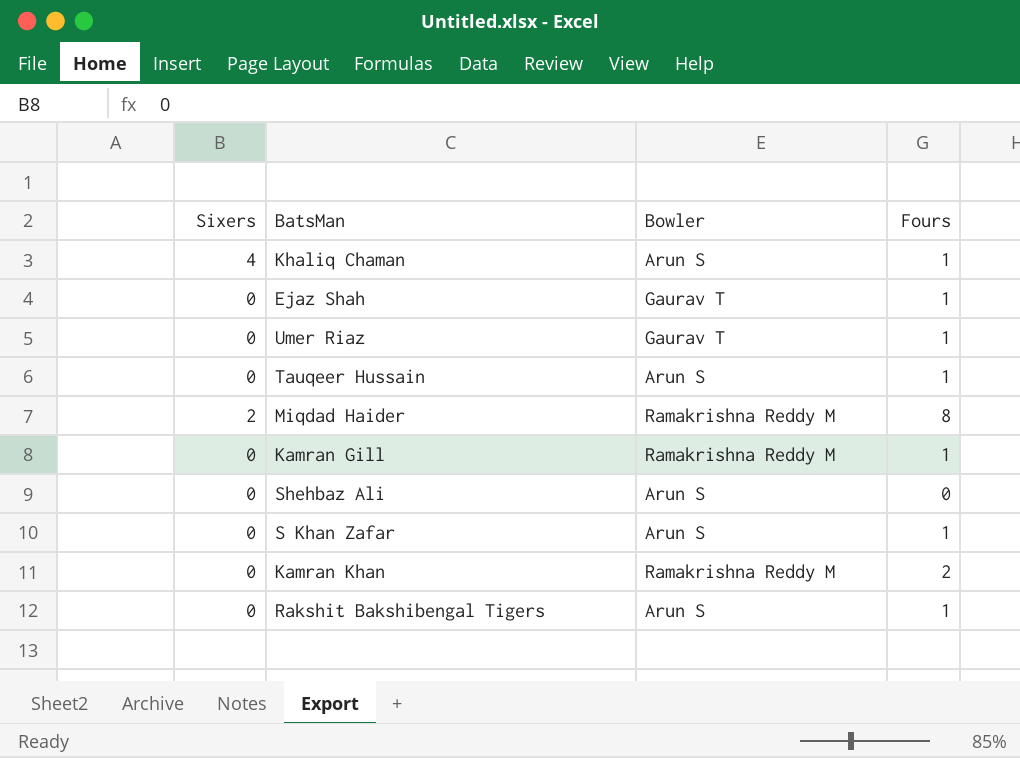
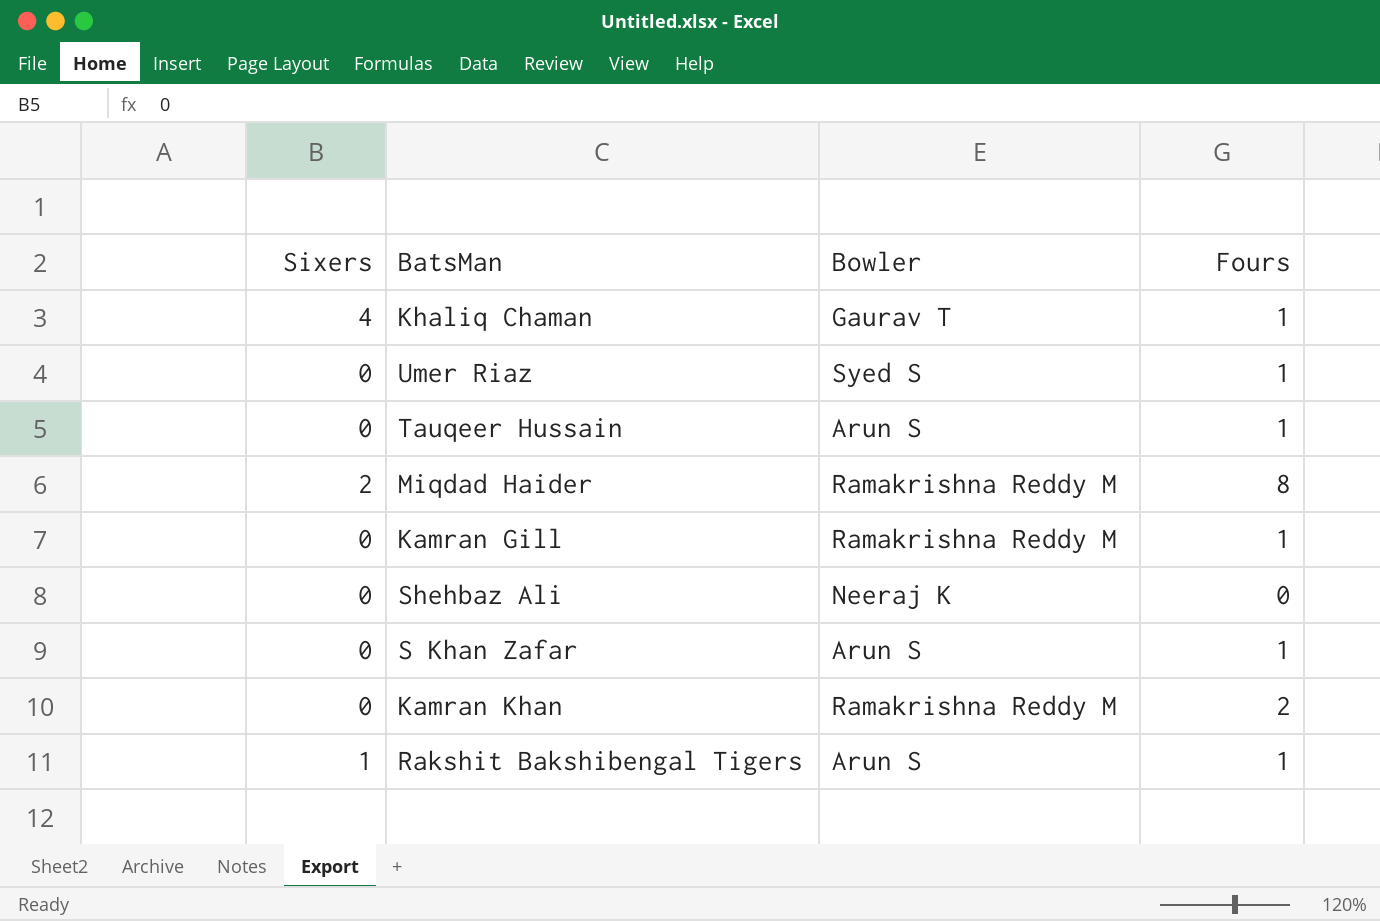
row Ejaz Shah: 0 | Gaurav T | 1 -> none
Khaliq Chaman | Bowler: Arun S -> Gaurav T
Umer Riaz | Bowler: Gaurav T -> Syed S
Shehbaz Ali | Bowler: Arun S -> Neeraj K
Rakshit Bakshibengal Tigers | Sixers: 0 -> 1

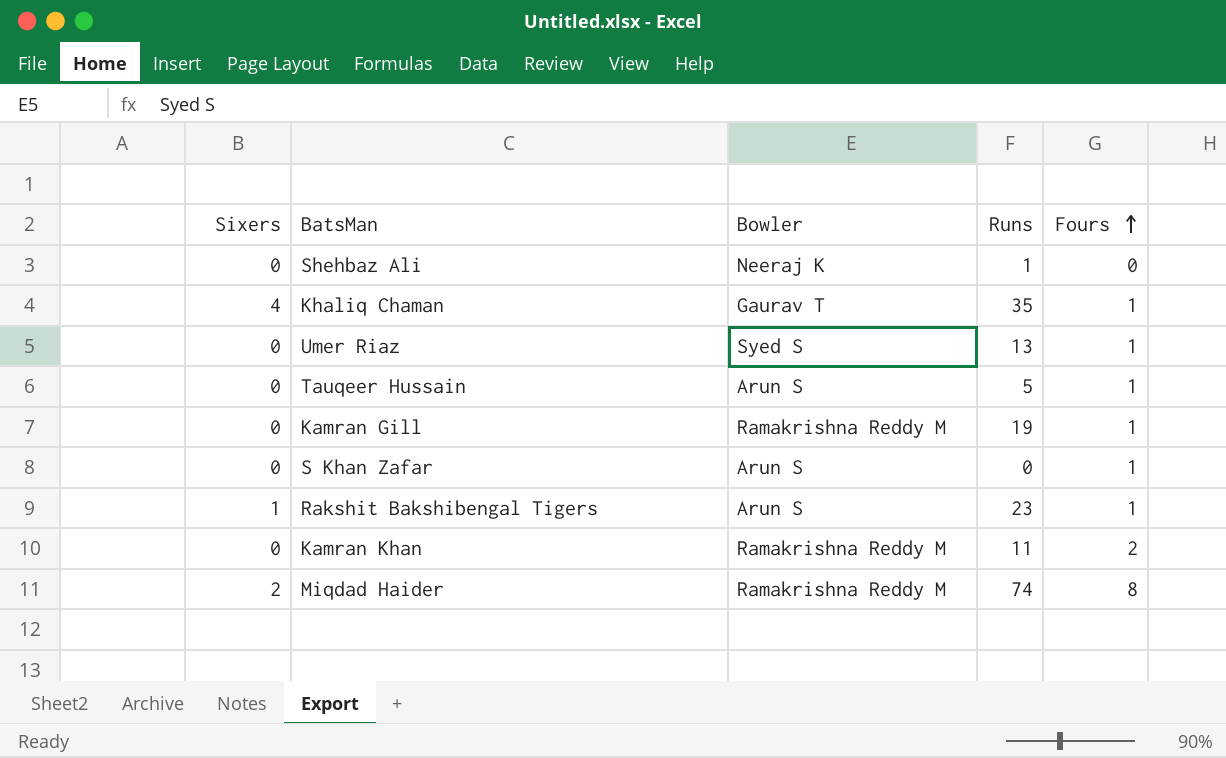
row order: none -> Fours ascending
column Runs | position: none -> 4

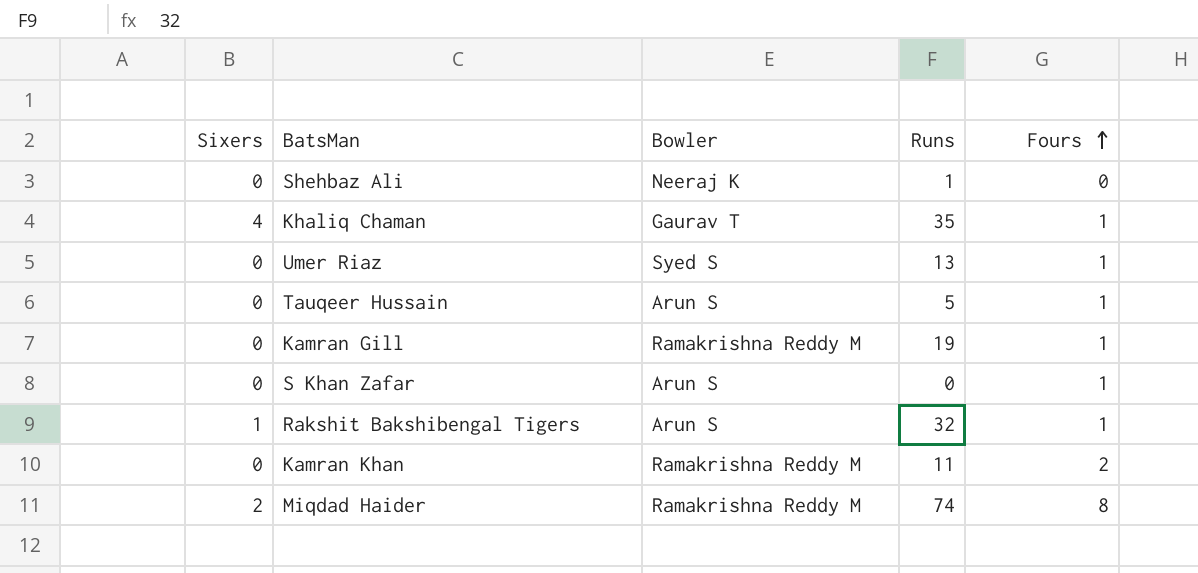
Rakshit Bakshibengal Tigers | Runs: 23 -> 32

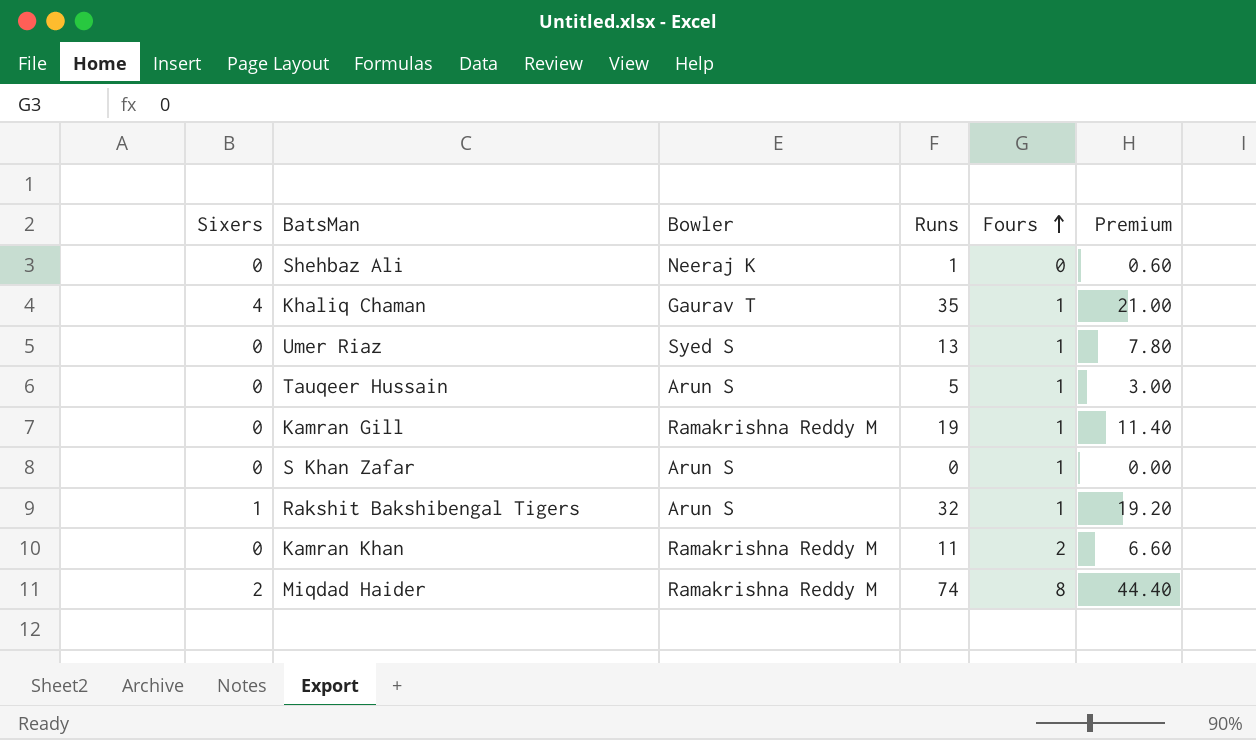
column Premium | formula: none -> [Runs] * 0.6

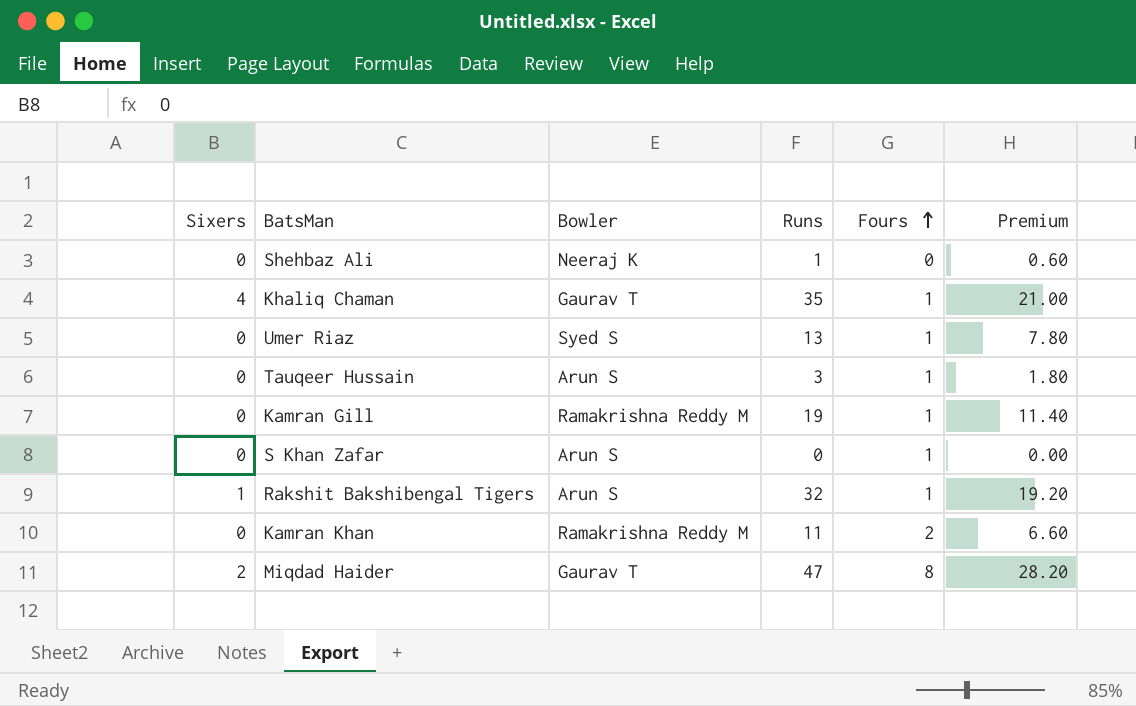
Tauqeer Hussain | Runs: 5 -> 3
Tauqeer Hussain | Premium: 3.00 -> 1.80
Miqdad Haider | Bowler: Ramakrishna Reddy M -> Gaurav T
Miqdad Haider | Runs: 74 -> 47
Miqdad Haider | Premium: 44.40 -> 28.20

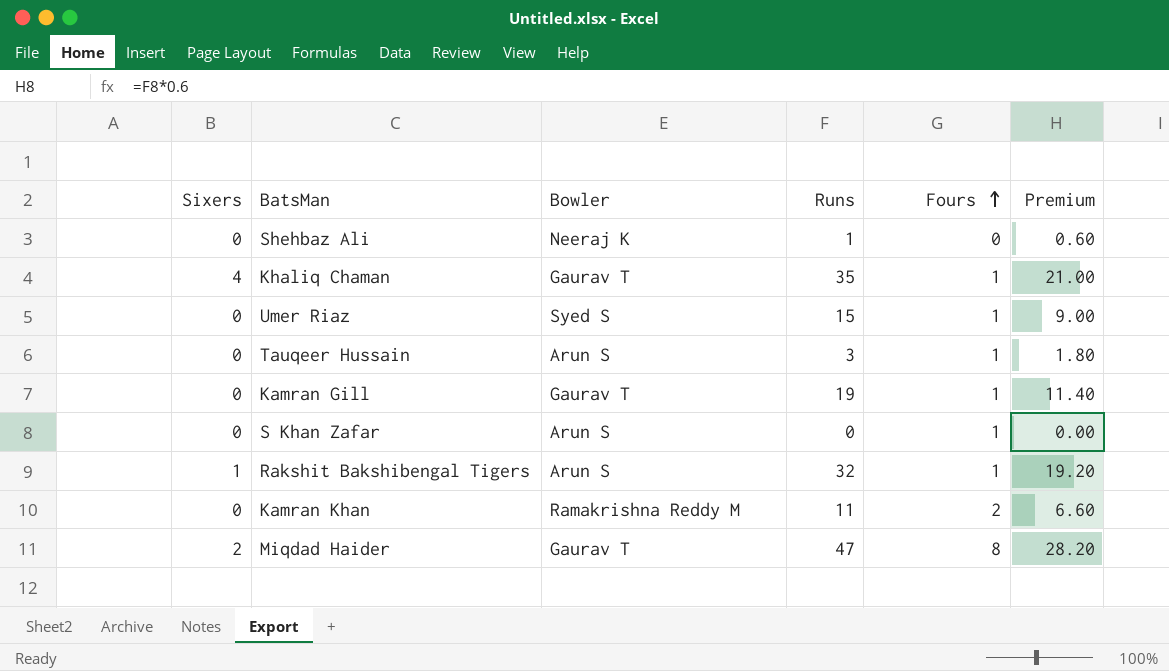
Umer Riaz | Runs: 13 -> 15
Umer Riaz | Premium: 7.80 -> 9.00
Kamran Gill | Bowler: Ramakrishna Reddy M -> Gaurav T

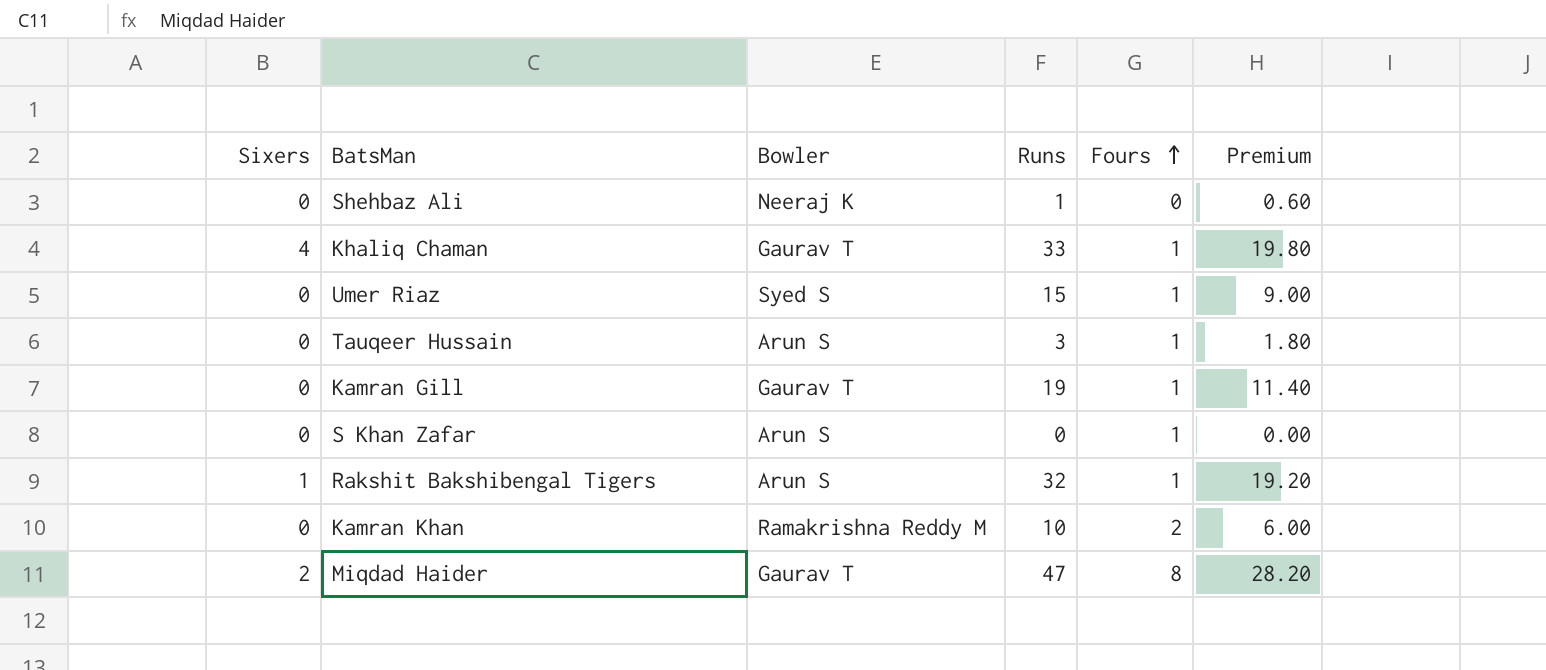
Khaliq Chaman | Runs: 35 -> 33
Khaliq Chaman | Premium: 21.00 -> 19.80
Kamran Khan | Runs: 11 -> 10
Kamran Khan | Premium: 6.60 -> 6.00

